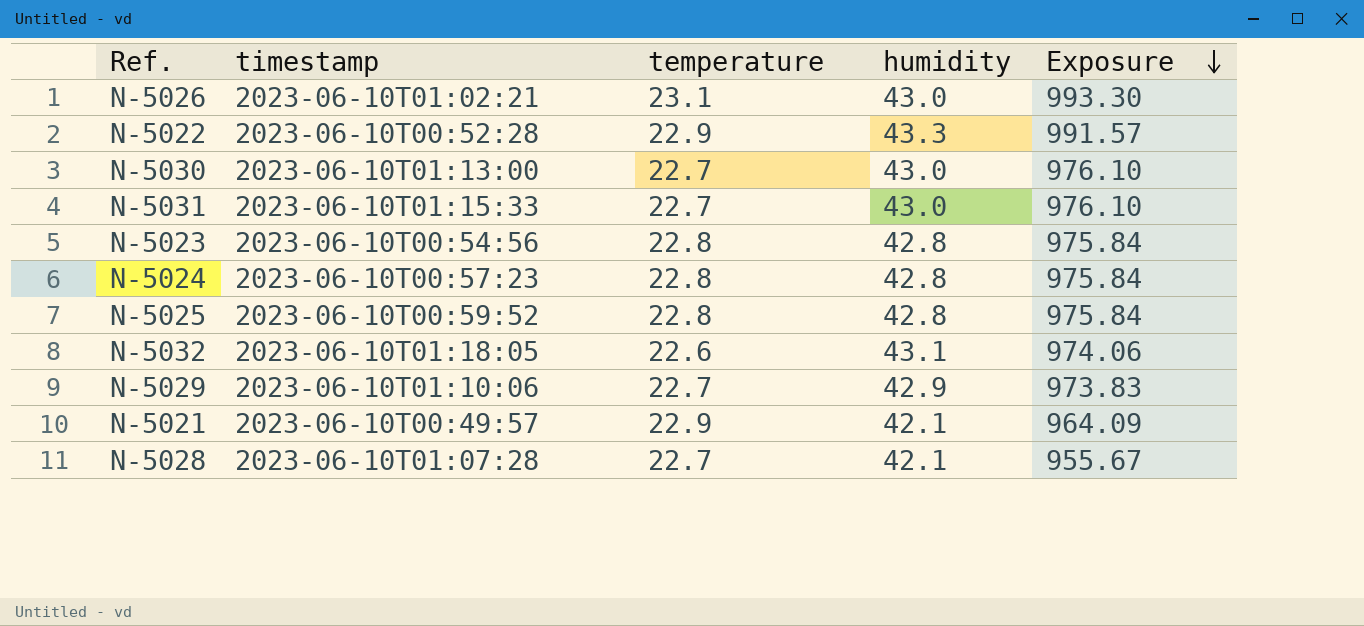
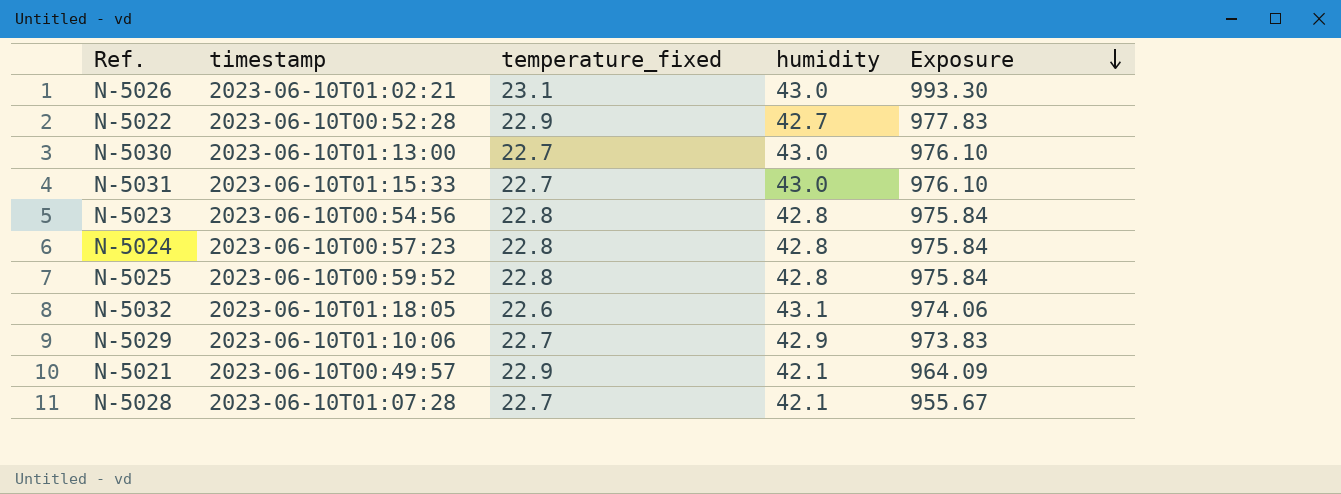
column name: temperature -> temperature_fixed
N-5022 | humidity: 43.3 -> 42.7
N-5022 | Exposure: 991.57 -> 977.83

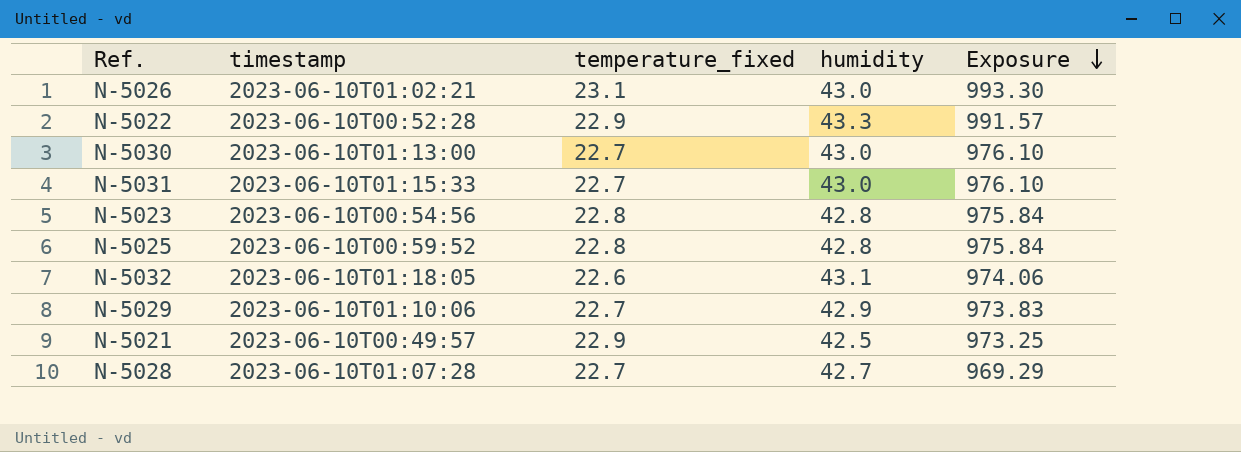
row N-5024: 2023-06-10T00:57:23 | 22.8 | 42.8 | 975.84 -> none
N-5022 | humidity: 42.7 -> 43.3
N-5022 | Exposure: 977.83 -> 991.57
N-5021 | humidity: 42.1 -> 42.5
N-5021 | Exposure: 964.09 -> 973.25
N-5028 | humidity: 42.1 -> 42.7
N-5028 | Exposure: 955.67 -> 969.29

